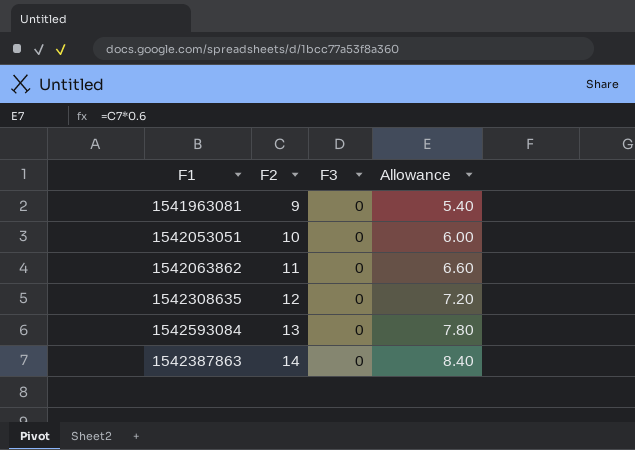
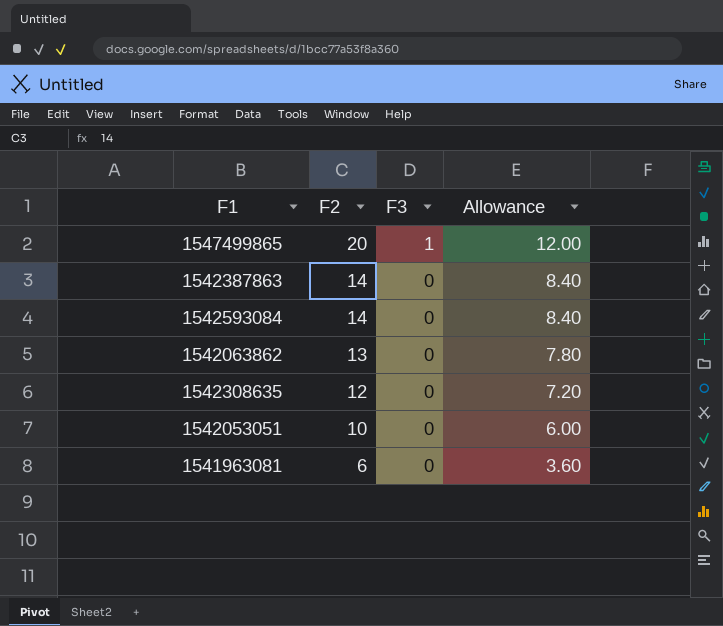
row order: F2 ascending -> F2 descending
row 1547499865: none -> 20 | 1 | 12.00
1542593084 | F2: 13 -> 14
1542593084 | Allowance: 7.80 -> 8.40
1542063862 | F2: 11 -> 13
1542063862 | Allowance: 6.60 -> 7.80
1541963081 | F2: 9 -> 6
1541963081 | Allowance: 5.40 -> 3.60

